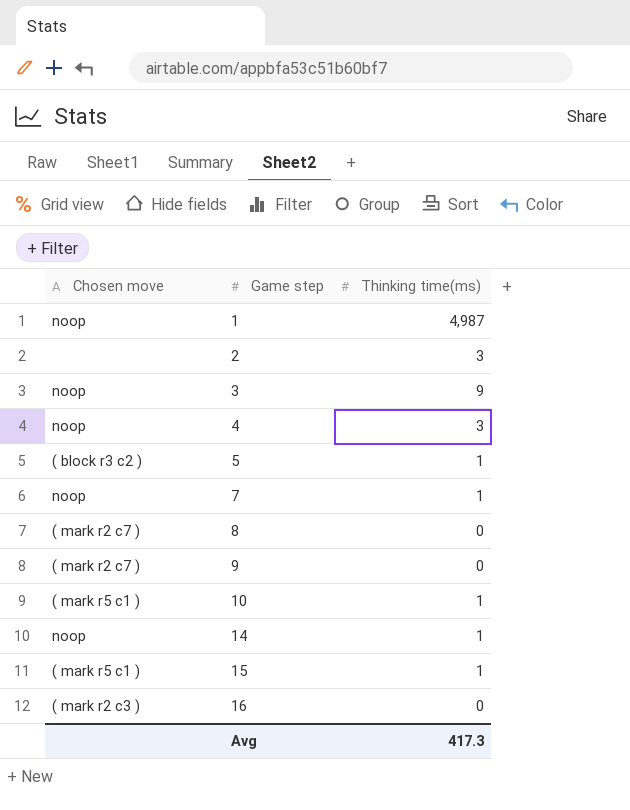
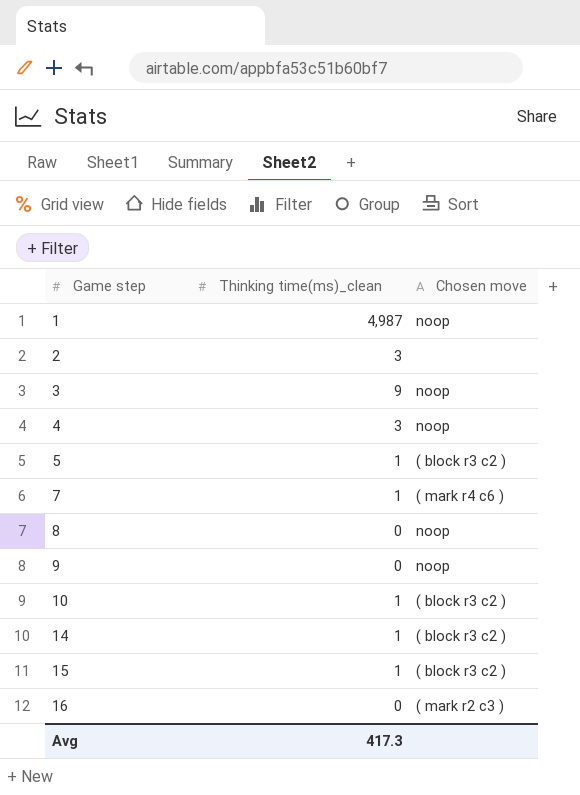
column name: Thinking time(ms) -> Thinking time(ms)_clean
column Chosen move | position: 1 -> 3
7 | Chosen move: noop -> ( mark r4 c6 )
8 | Chosen move: ( mark r2 c7 ) -> noop
9 | Chosen move: ( mark r2 c7 ) -> noop
10 | Chosen move: ( mark r5 c1 ) -> ( block r3 c2 )
14 | Chosen move: noop -> ( block r3 c2 )
15 | Chosen move: ( mark r5 c1 ) -> ( block r3 c2 )

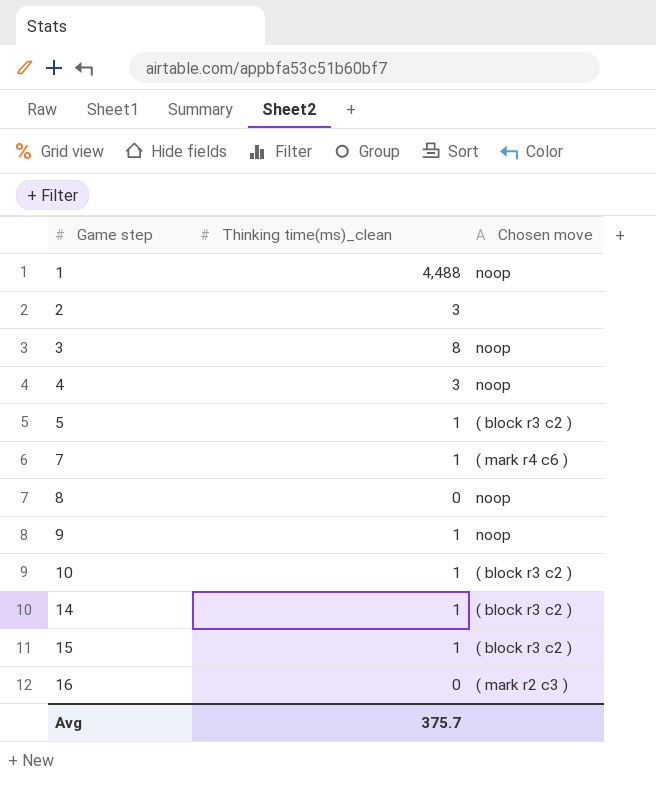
1 | Thinking time(ms)_clean: 4,987 -> 4,488
3 | Thinking time(ms)_clean: 9 -> 8
9 | Thinking time(ms)_clean: 0 -> 1
Avg | Thinking time(ms)_clean: 417.3 -> 375.7

